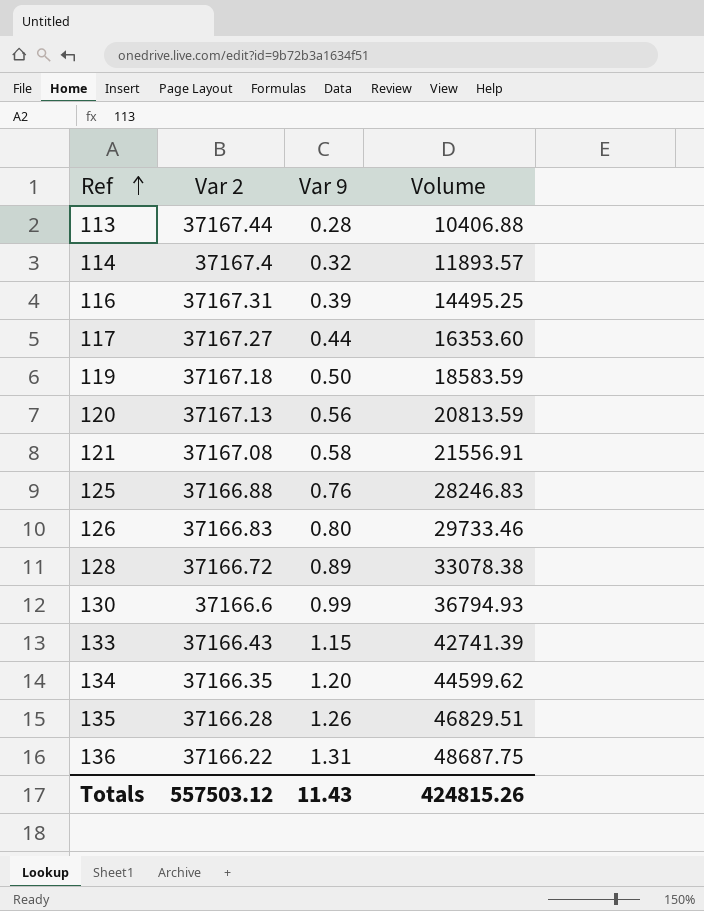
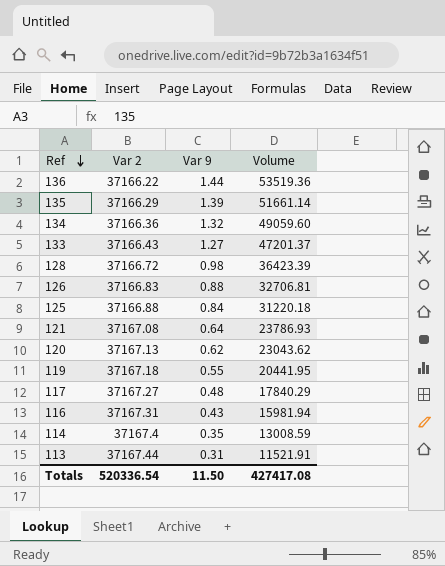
row order: Ref ascending -> Ref descending
row 130: 37166.6 | 0.99 | 36794.93 -> none
136 | Var 9: 1.31 -> 1.44
136 | Volume: 48687.75 -> 53519.36
135 | Var 2: 37166.28 -> 37166.29
135 | Var 9: 1.26 -> 1.39
135 | Volume: 46829.51 -> 51661.14
134 | Var 2: 37166.35 -> 37166.36
134 | Var 9: 1.20 -> 1.32
134 | Volume: 44599.62 -> 49059.60
133 | Var 9: 1.15 -> 1.27
133 | Volume: 42741.39 -> 47201.37
128 | Var 9: 0.89 -> 0.98
128 | Volume: 33078.38 -> 36423.39
126 | Var 9: 0.80 -> 0.88
126 | Volume: 29733.46 -> 32706.81
125 | Var 9: 0.76 -> 0.84
125 | Volume: 28246.83 -> 31220.18
121 | Var 9: 0.58 -> 0.64
121 | Volume: 21556.91 -> 23786.93
120 | Var 9: 0.56 -> 0.62
120 | Volume: 20813.59 -> 23043.62
119 | Var 9: 0.50 -> 0.55
119 | Volume: 18583.59 -> 20441.95
117 | Var 9: 0.44 -> 0.48
117 | Volume: 16353.60 -> 17840.29
116 | Var 9: 0.39 -> 0.43
116 | Volume: 14495.25 -> 15981.94
114 | Var 9: 0.32 -> 0.35
114 | Volume: 11893.57 -> 13008.59
113 | Var 9: 0.28 -> 0.31
113 | Volume: 10406.88 -> 11521.91
Totals | Var 2: 557503.12 -> 520336.54
Totals | Var 9: 11.43 -> 11.50
Totals | Volume: 424815.26 -> 427417.08

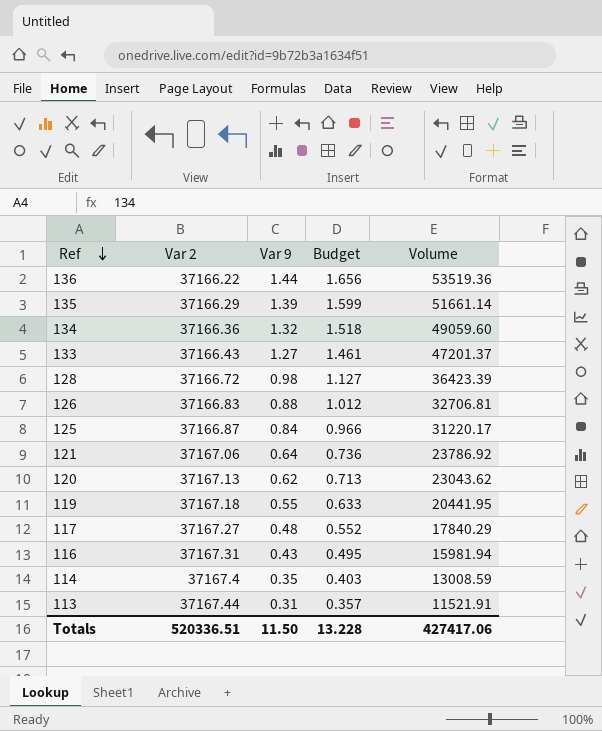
column Budget | formula: none -> [Var 9] * 1.15
125 | Var 2: 37166.88 -> 37166.87
125 | Volume: 31220.18 -> 31220.17
121 | Var 2: 37167.08 -> 37167.06
121 | Volume: 23786.93 -> 23786.92
Totals | Var 2: 520336.54 -> 520336.51
Totals | Volume: 427417.08 -> 427417.06

